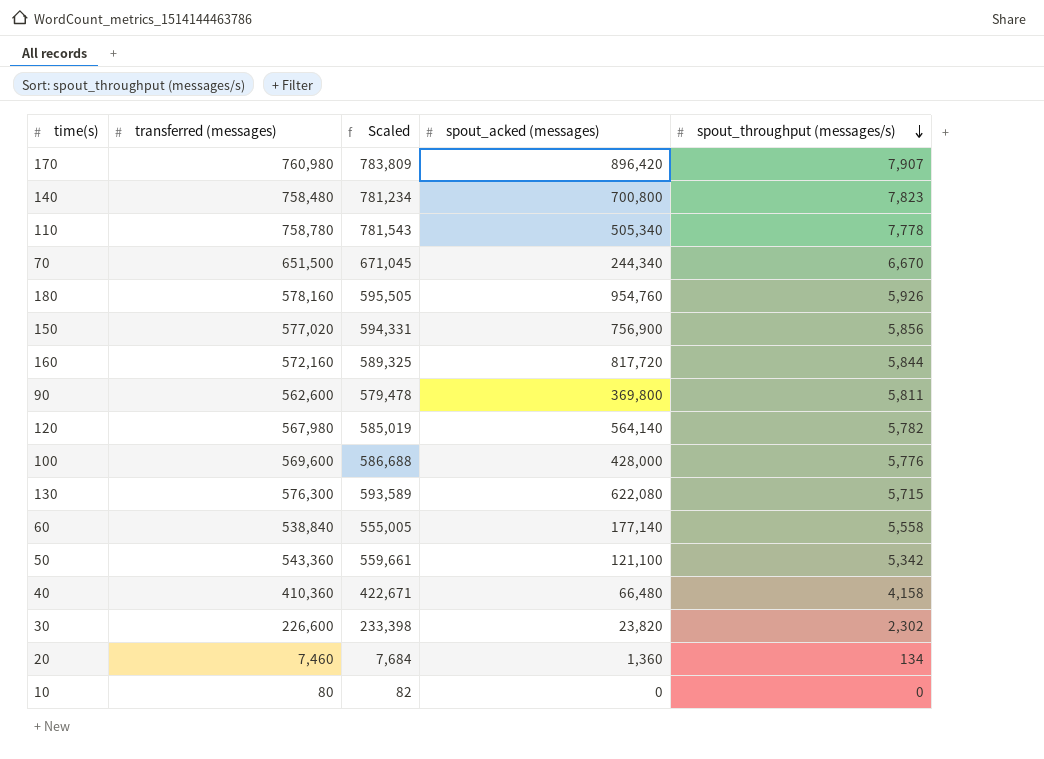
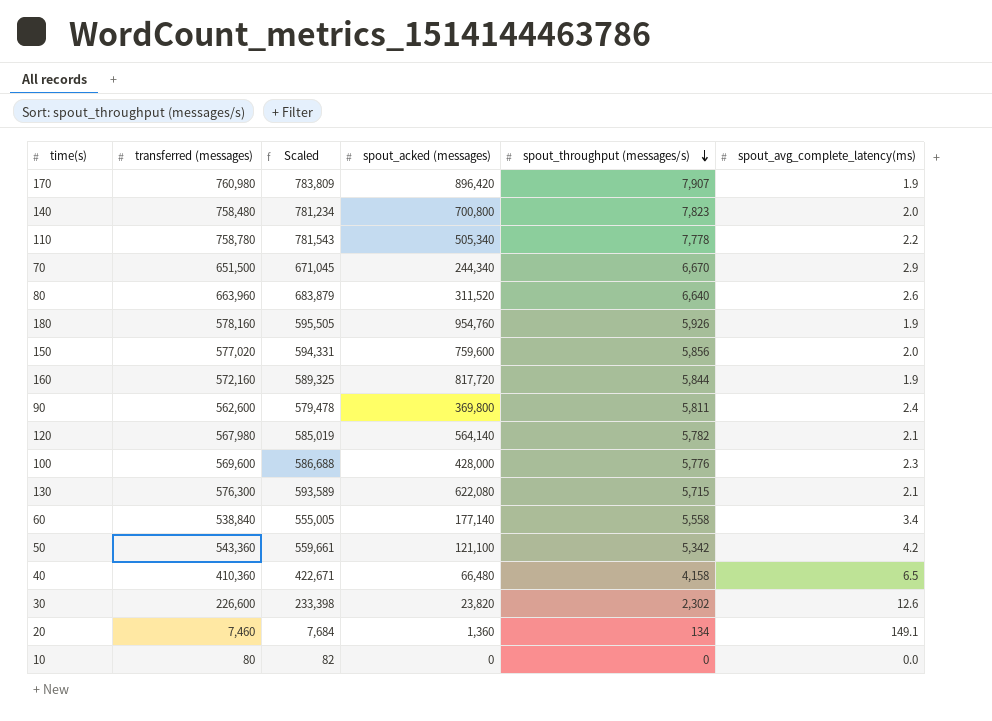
column spout_avg_complete_latency(ms) | position: none -> 6
row 80: none -> 663,960 | 683,879 | 311,520 | 6,640 | 2.6
150 | spout_acked (messages): 756,900 -> 759,600

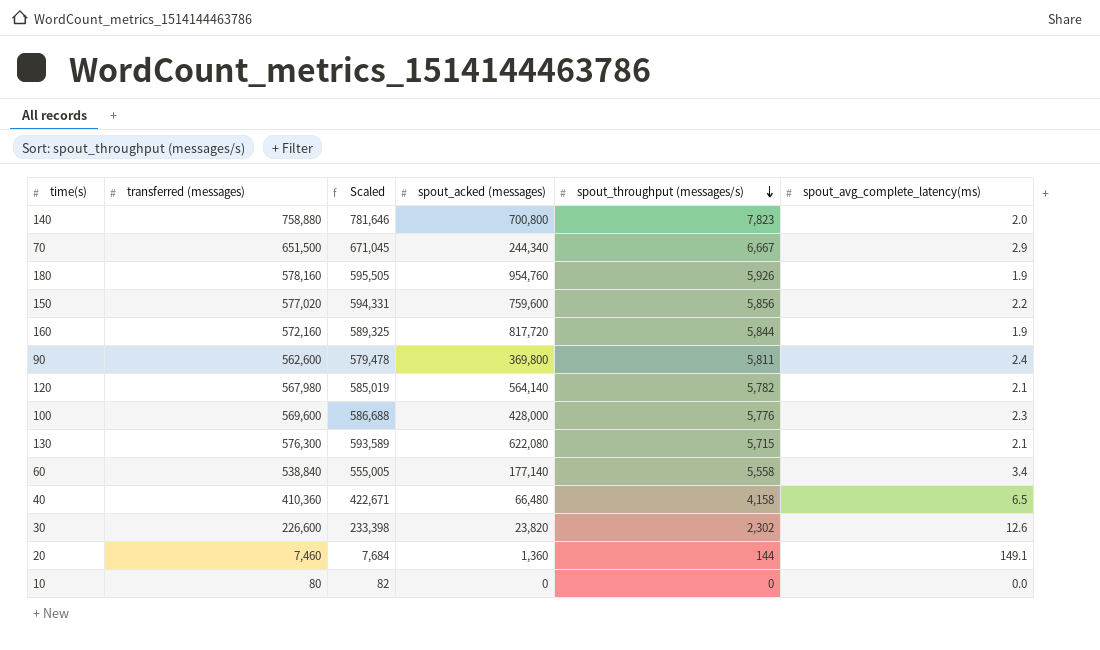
row 170: 760,980 | 783,809 | 896,420 | 7,907 | 1.9 -> none
row 110: 758,780 | 781,543 | 505,340 | 7,778 | 2.2 -> none
row 80: 663,960 | 683,879 | 311,520 | 6,640 | 2.6 -> none
row 50: 543,360 | 559,661 | 121,100 | 5,342 | 4.2 -> none
140 | transferred (messages): 758,480 -> 758,880
140 | Scaled: 781,234 -> 781,646
70 | spout_throughput (messages/s): 6,670 -> 6,667
150 | spout_avg_complete_latency(ms): 2.0 -> 2.2
20 | spout_throughput (messages/s): 134 -> 144

